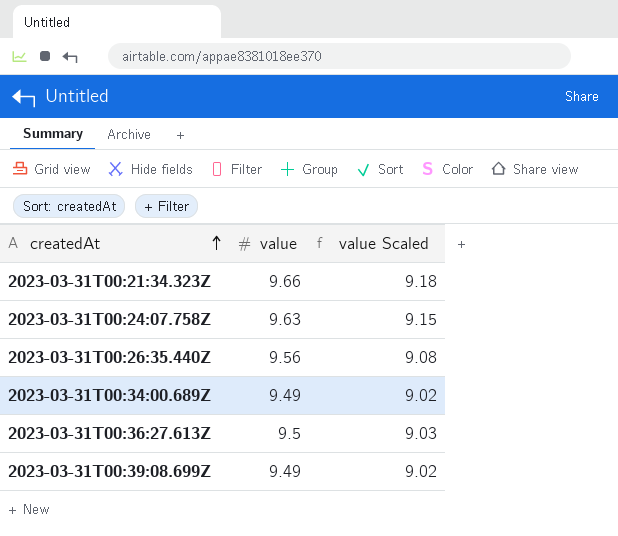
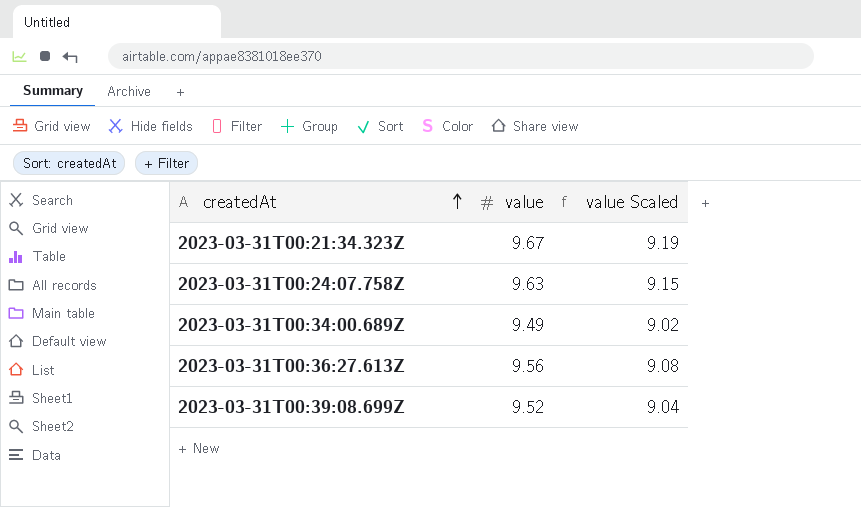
row 2023-03-31T00:26:35.440Z: 9.56 | 9.08 -> none
2023-03-31T00:21:34.323Z | value: 9.66 -> 9.67
2023-03-31T00:21:34.323Z | value Scaled: 9.18 -> 9.19
2023-03-31T00:36:27.613Z | value: 9.5 -> 9.56
2023-03-31T00:36:27.613Z | value Scaled: 9.03 -> 9.08
2023-03-31T00:39:08.699Z | value: 9.49 -> 9.52
2023-03-31T00:39:08.699Z | value Scaled: 9.02 -> 9.04

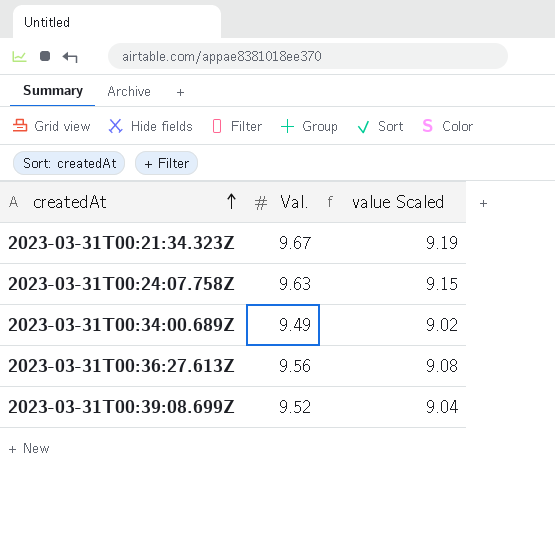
column name: value -> Val.

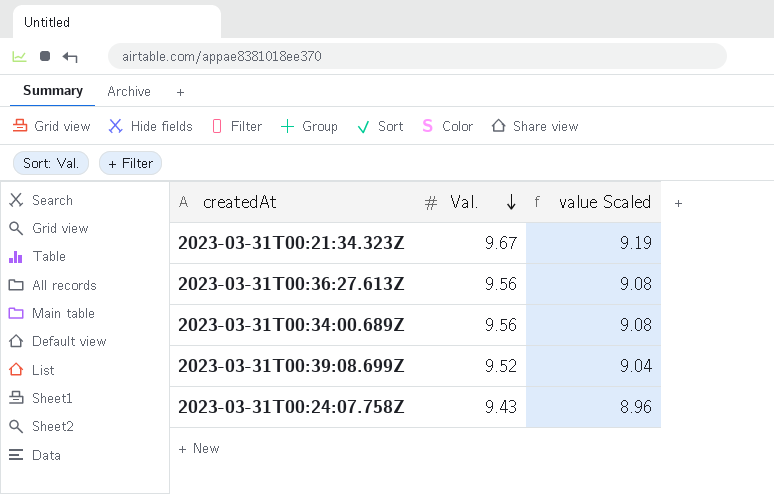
row order: createdAt ascending -> Val. descending
2023-03-31T00:34:00.689Z | Val.: 9.49 -> 9.56
2023-03-31T00:34:00.689Z | value Scaled: 9.02 -> 9.08
2023-03-31T00:24:07.758Z | Val.: 9.63 -> 9.43
2023-03-31T00:24:07.758Z | value Scaled: 9.15 -> 8.96

